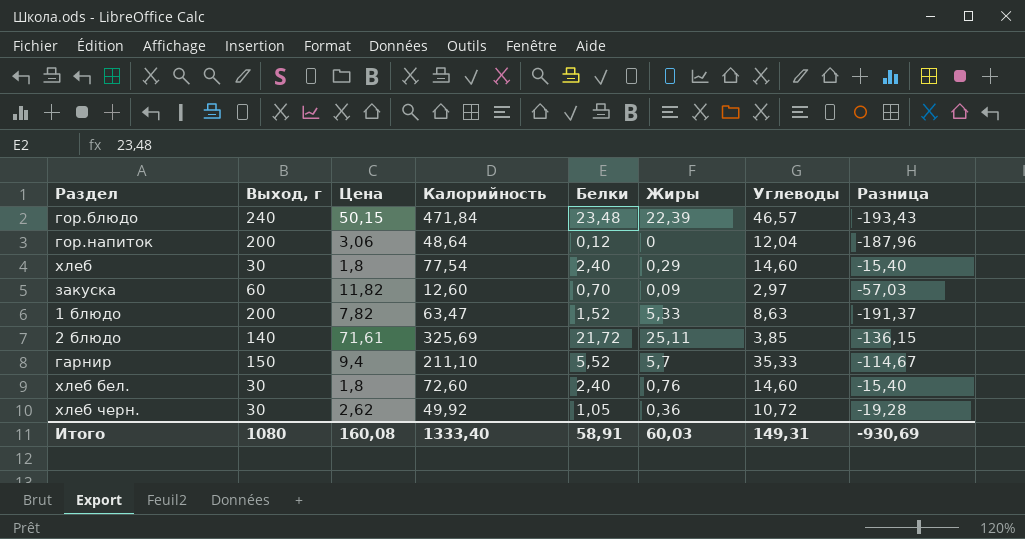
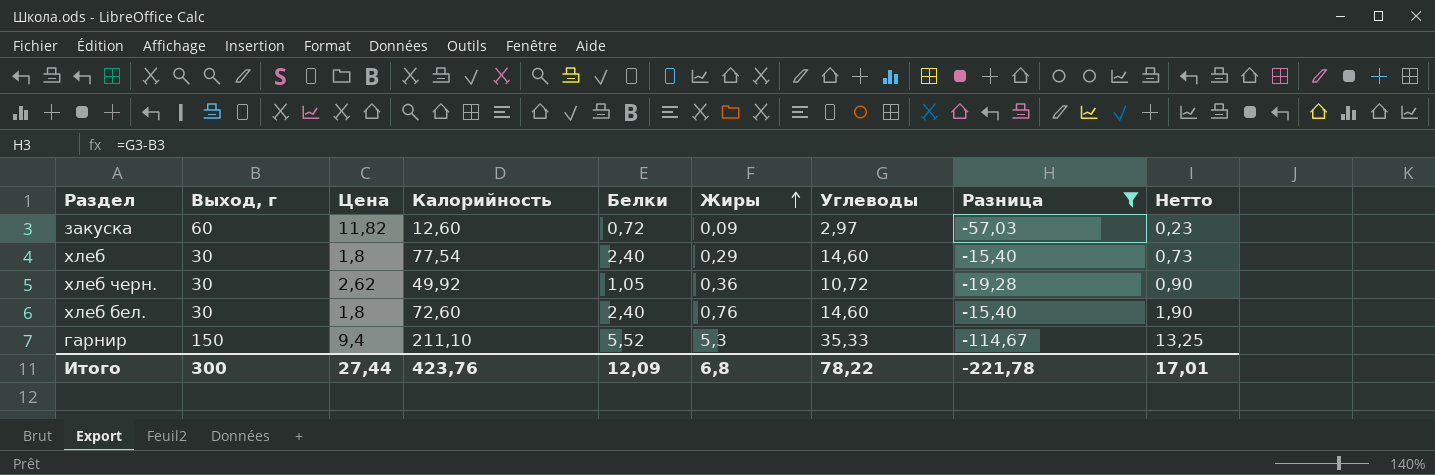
filter: none -> Разница >= -114,67
row order: none -> Жиры ascending
column Нетто | formula: none -> [Жиры] * 2,5
закуска | Белки: 0,70 -> 0,72
гарнир | Жиры: 5,7 -> 5,3
Итого | Выход, г: 1080 -> 300
Итого | Цена: 160,08 -> 27,44
Итого | Калорийность: 1333,40 -> 423,76
Итого | Белки: 58,91 -> 12,09
Итого | Жиры: 60,03 -> 6,8
Итого | Углеводы: 149,31 -> 78,22
Итого | Разница: -930,69 -> -221,78

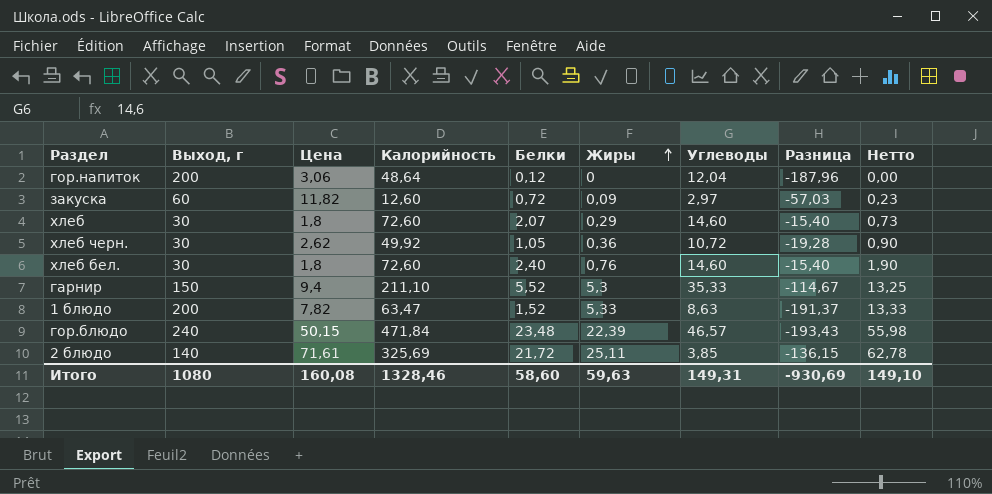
filter: Разница >= -114,67 -> none
хлеб | Калорийность: 77,54 -> 72,60
хлеб | Белки: 2,40 -> 2,07
Итого | Выход, г: 300 -> 1080
Итого | Цена: 27,44 -> 160,08
Итого | Калорийность: 423,76 -> 1328,46
Итого | Белки: 12,09 -> 58,60
Итого | Жиры: 6,8 -> 59,63
Итого | Углеводы: 78,22 -> 149,31
Итого | Разница: -221,78 -> -930,69
Итого | Нетто: 17,01 -> 149,10

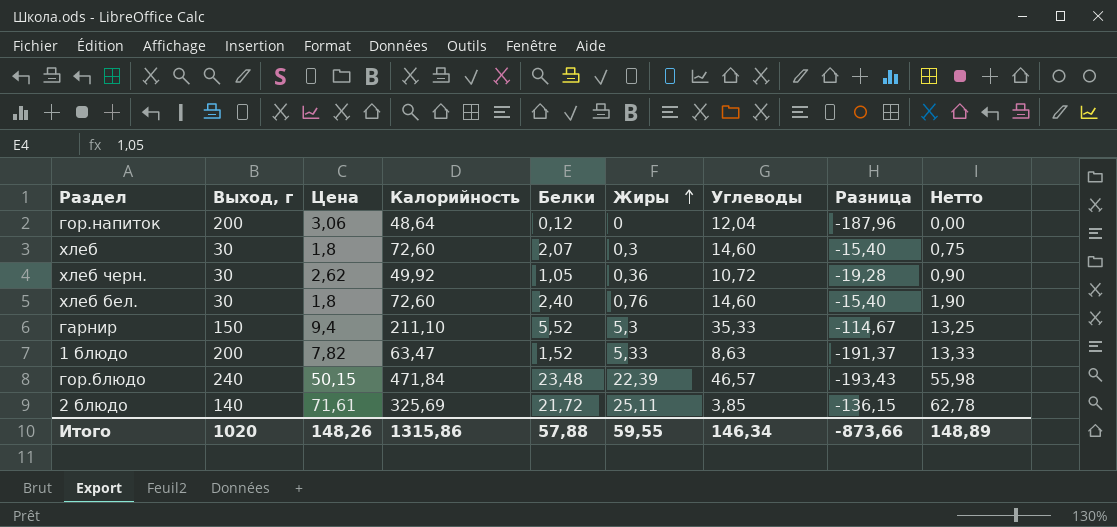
row закуска: 60 | 11,82 | 12,60 | 0,72 | 0,09 | 2,97 | -57,03 | 0,23 -> none
хлеб | Жиры: 0,29 -> 0,3
хлеб | Нетто: 0,73 -> 0,75
Итого | Выход, г: 1080 -> 1020
Итого | Цена: 160,08 -> 148,26
Итого | Калорийность: 1328,46 -> 1315,86
Итого | Белки: 58,60 -> 57,88
Итого | Жиры: 59,63 -> 59,55
Итого | Углеводы: 149,31 -> 146,34
Итого | Разница: -930,69 -> -873,66
Итого | Нетто: 149,10 -> 148,89

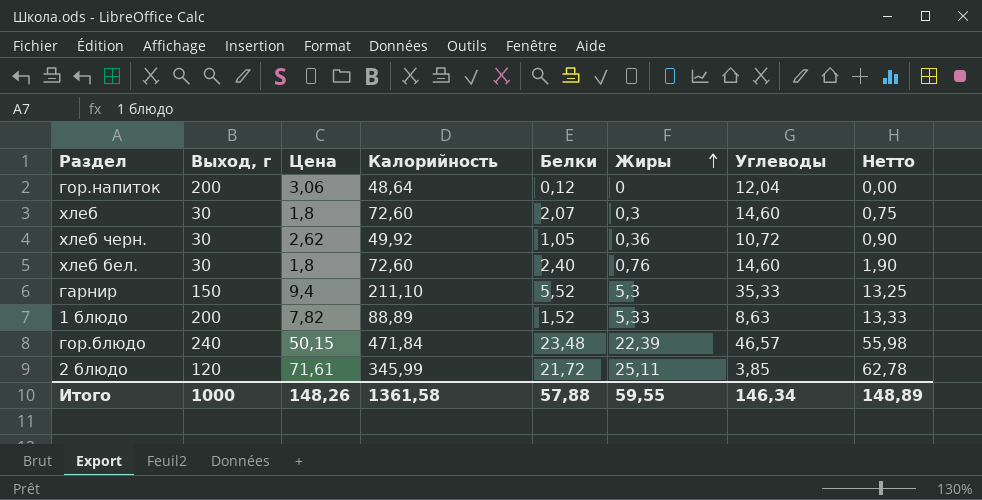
column Разница | formula: [Углеводы] - [Выход, г] -> none
1 блюдо | Калорийность: 63,47 -> 88,89
2 блюдо | Выход, г: 140 -> 120
2 блюдо | Калорийность: 325,69 -> 345,99
Итого | Выход, г: 1020 -> 1000
Итого | Калорийность: 1315,86 -> 1361,58

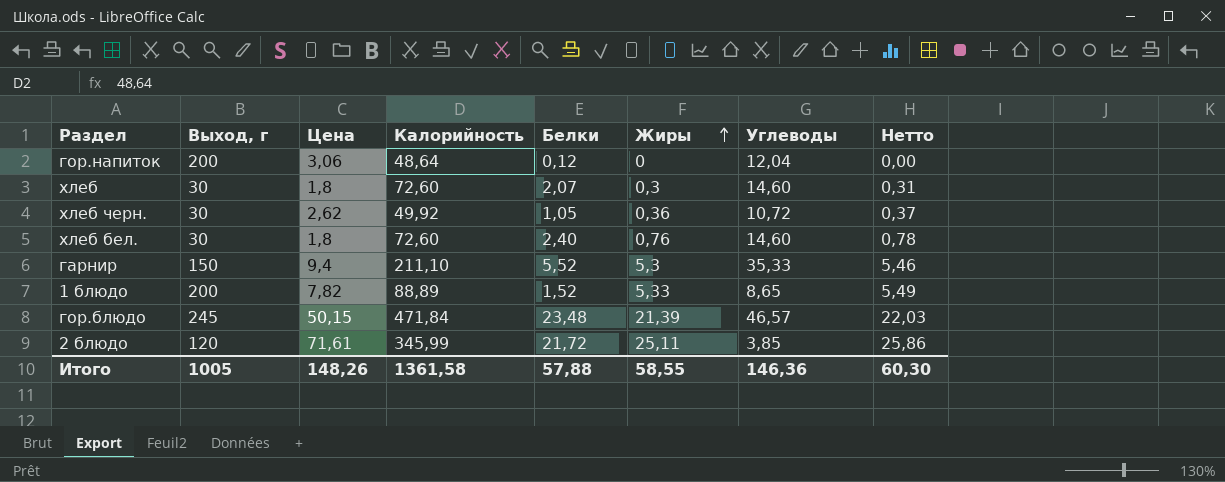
column Нетто | formula: [Жиры] * 2,5 -> [Жиры] * 1,03
1 блюдо | Углеводы: 8,63 -> 8,65
гор.блюдо | Выход, г: 240 -> 245
гор.блюдо | Жиры: 22,39 -> 21,39
Итого | Выход, г: 1000 -> 1005
Итого | Жиры: 59,55 -> 58,55
Итого | Углеводы: 146,34 -> 146,36
Итого | Нетто: 148,89 -> 60,30

